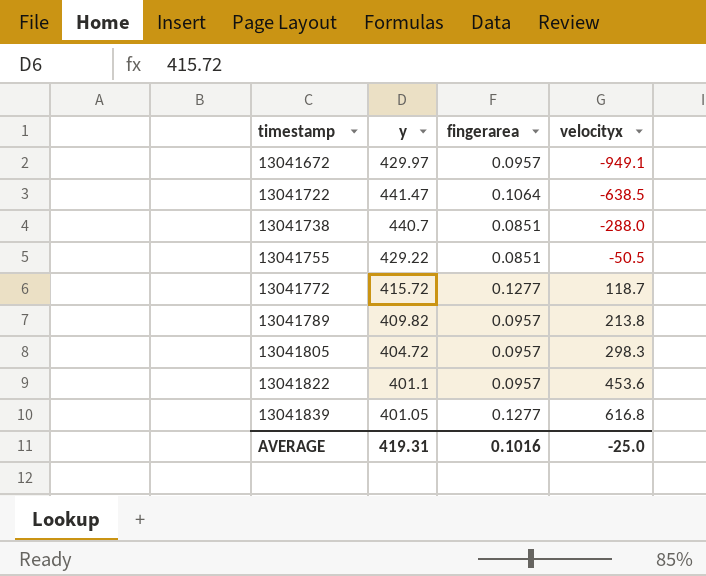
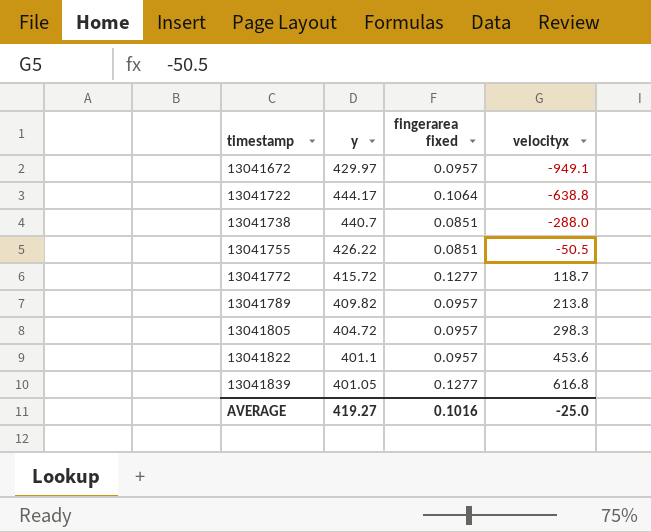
column name: fingerarea -> fingerarea fixed
13041722 | y: 441.47 -> 444.17
13041722 | velocityx: -638.5 -> -638.8
13041755 | y: 429.22 -> 426.22
AVERAGE | y: 419.31 -> 419.27

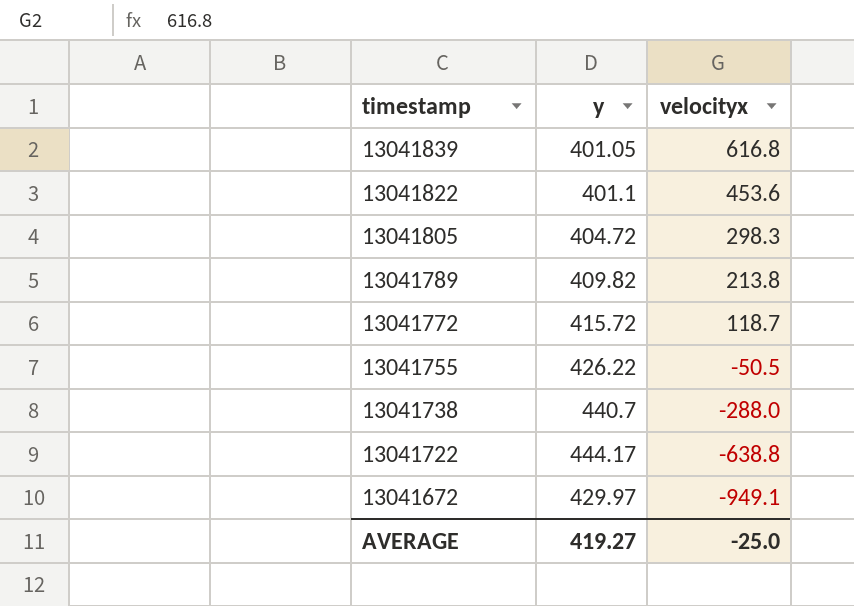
row order: timestamp ascending -> timestamp descending
column fingerarea fixed | position: 3 -> none

